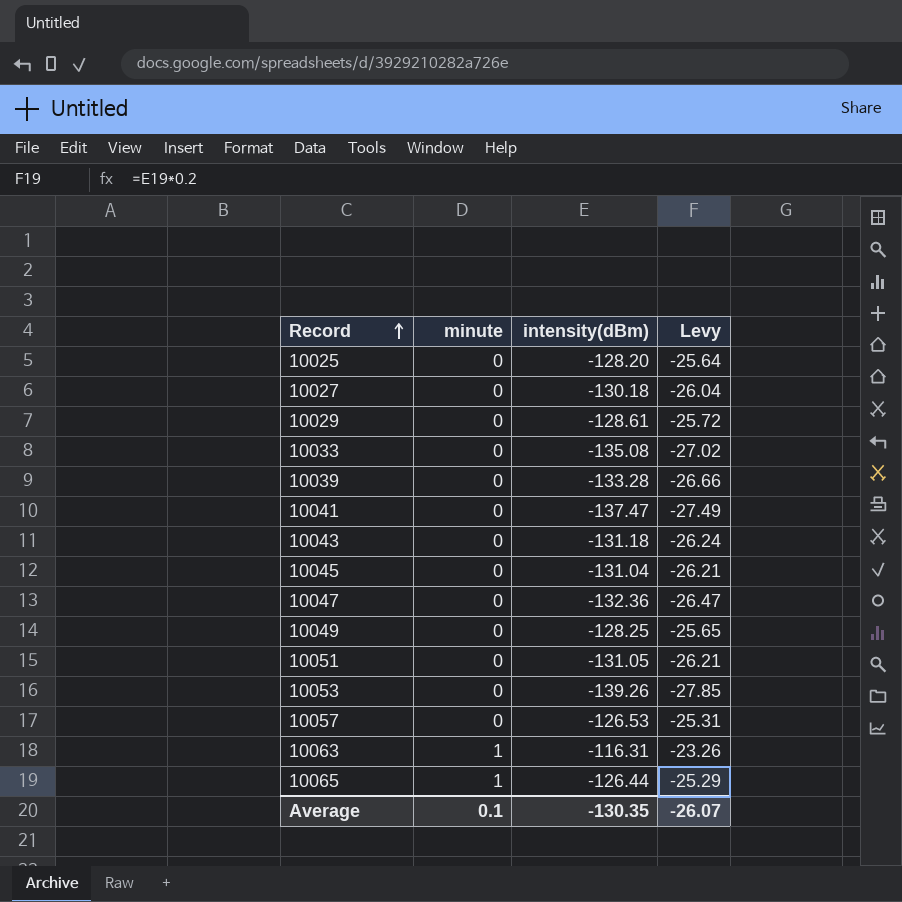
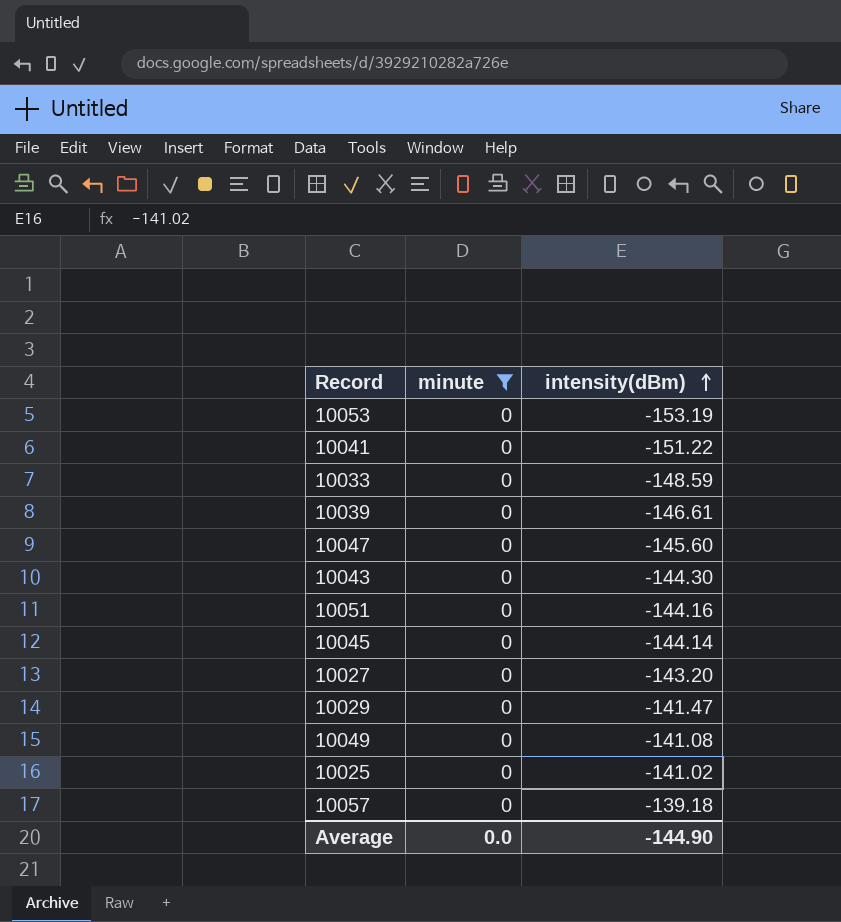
filter: none -> minute = 0
row order: Record ascending -> intensity(dBm) ascending
column Levy | formula: [intensity(dBm)] * 0.2 -> none
10053 | intensity(dBm): -139.26 -> -153.19
10041 | intensity(dBm): -137.47 -> -151.22
10033 | intensity(dBm): -135.08 -> -148.59
10039 | intensity(dBm): -133.28 -> -146.61
10047 | intensity(dBm): -132.36 -> -145.60
10043 | intensity(dBm): -131.18 -> -144.30
10051 | intensity(dBm): -131.05 -> -144.16
10045 | intensity(dBm): -131.04 -> -144.14
10027 | intensity(dBm): -130.18 -> -143.20
10029 | intensity(dBm): -128.61 -> -141.47
10049 | intensity(dBm): -128.25 -> -141.08
10025 | intensity(dBm): -128.20 -> -141.02
10057 | intensity(dBm): -126.53 -> -139.18
Average | minute: 0.1 -> 0.0
Average | intensity(dBm): -130.35 -> -144.90

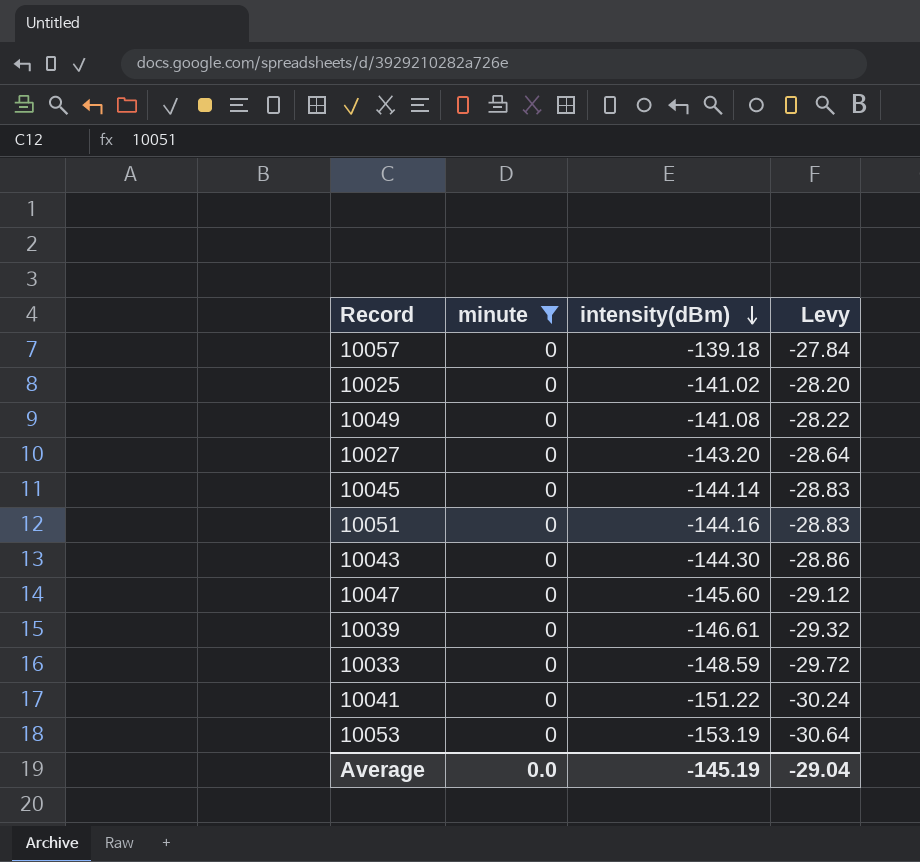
row order: intensity(dBm) ascending -> intensity(dBm) descending
column Levy | formula: none -> [intensity(dBm)] * 0.2
row 10029: 0 | -141.47 -> none
Average | intensity(dBm): -144.90 -> -145.19

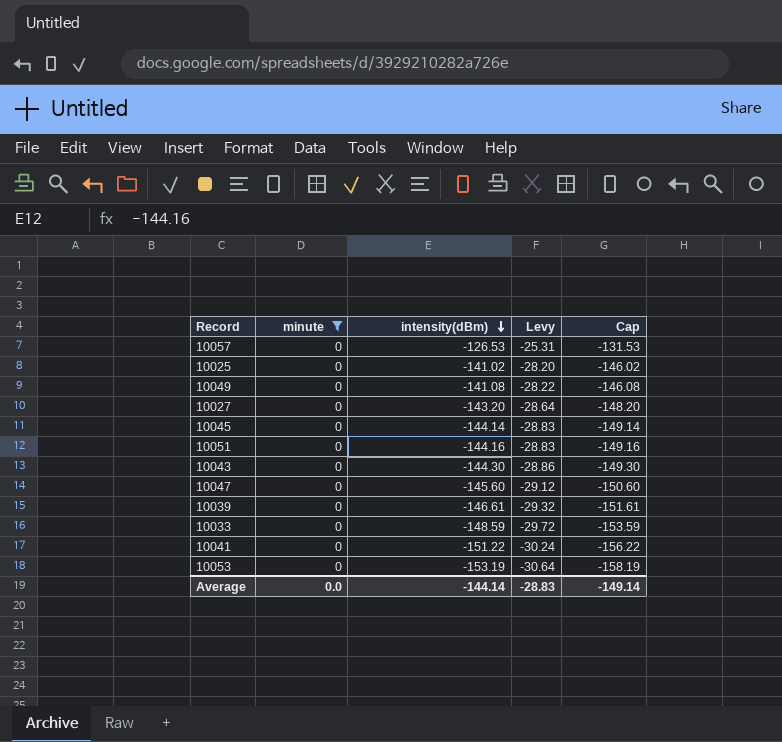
column Cap | formula: none -> [intensity(dBm)] - 5
10057 | intensity(dBm): -139.18 -> -126.53
10057 | Levy: -27.84 -> -25.31
Average | intensity(dBm): -145.19 -> -144.14
Average | Levy: -29.04 -> -28.83

